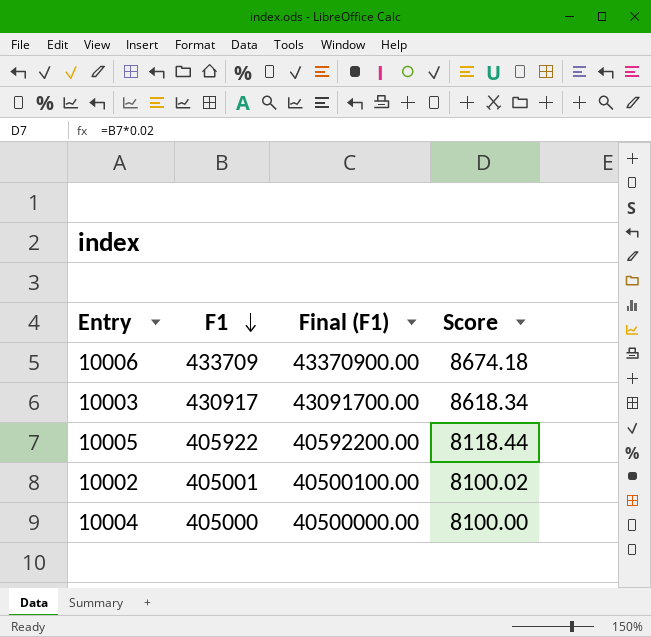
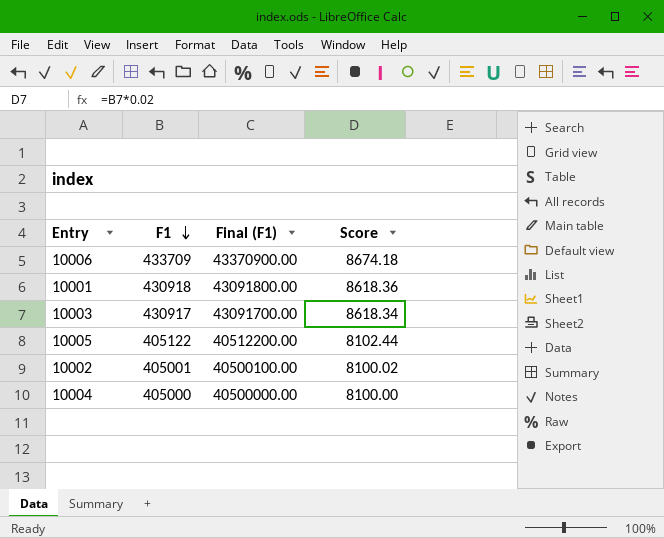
row 10001: none -> 430918 | 43091800.00 | 8618.36
10005 | F1: 405922 -> 405122
10005 | Final (F1): 40592200.00 -> 40512200.00
10005 | Score: 8118.44 -> 8102.44

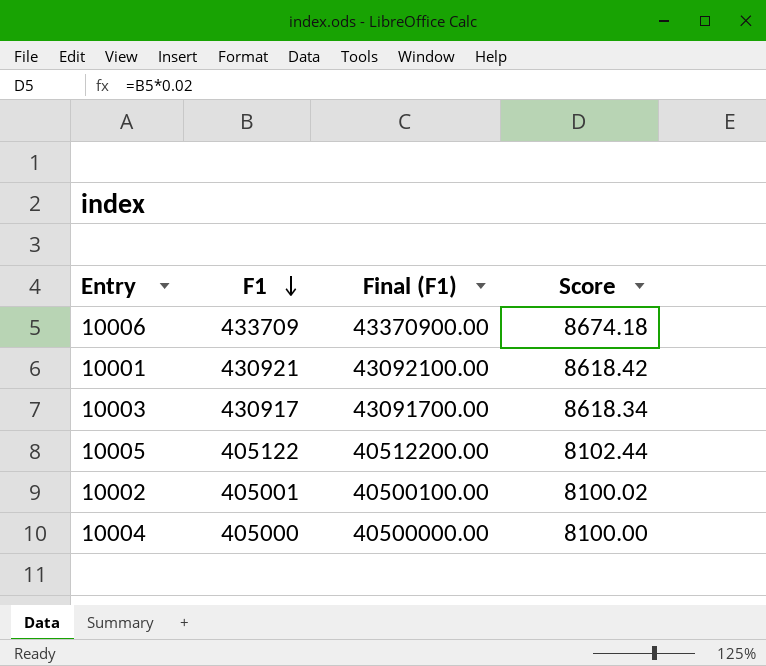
10001 | F1: 430918 -> 430921
10001 | Final (F1): 43091800.00 -> 43092100.00
10001 | Score: 8618.36 -> 8618.42

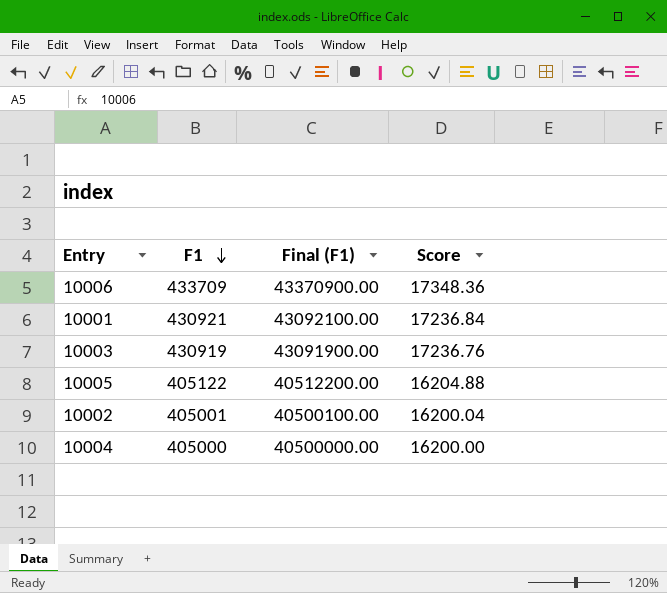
column Score | formula: [F1] * 0.02 -> [F1] * 0.04
10003 | F1: 430917 -> 430919
10003 | Final (F1): 43091700.00 -> 43091900.00

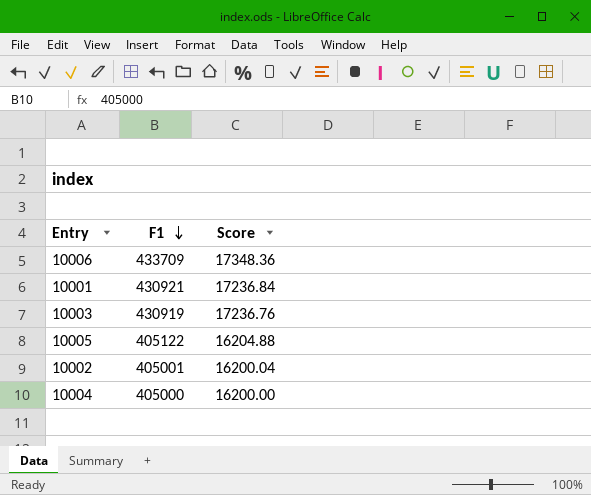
column Final (F1) | formula: [F1] * 100 -> none

